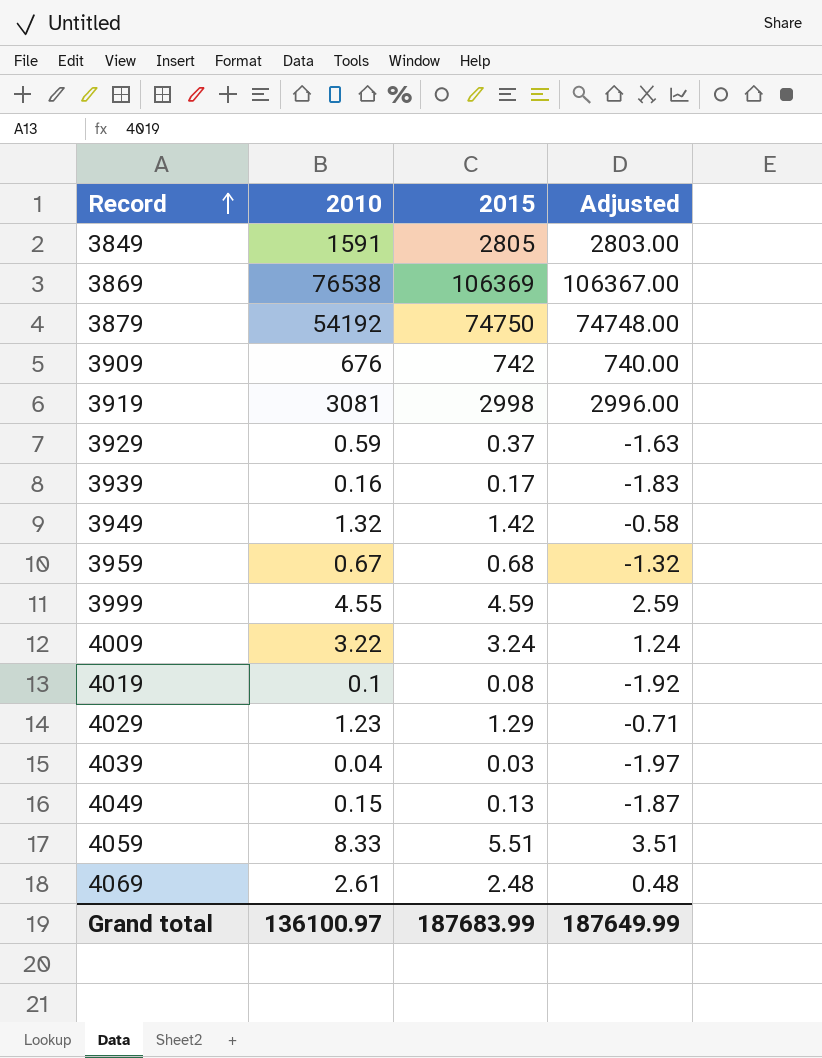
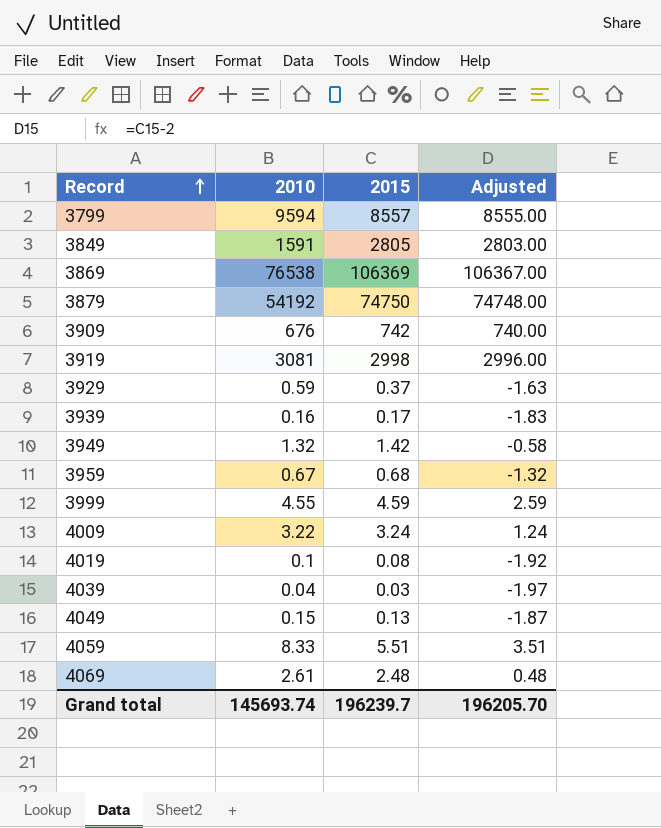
row 4029: 1.23 | 1.29 | -0.71 -> none
row 3799: none -> 9594 | 8557 | 8555.00
Grand total | 2010: 136100.97 -> 145693.74
Grand total | 2015: 187683.99 -> 196239.7
Grand total | Adjusted: 187649.99 -> 196205.70

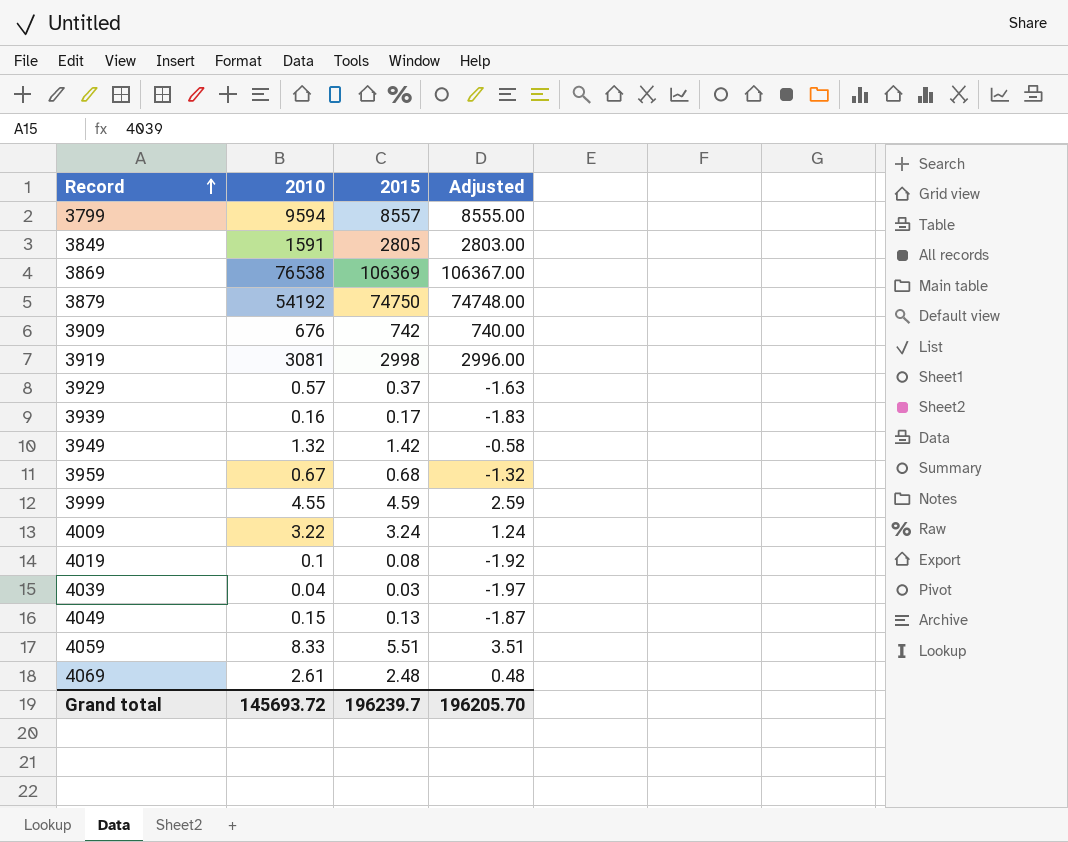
3929 | 2010: 0.59 -> 0.57
Grand total | 2010: 145693.74 -> 145693.72

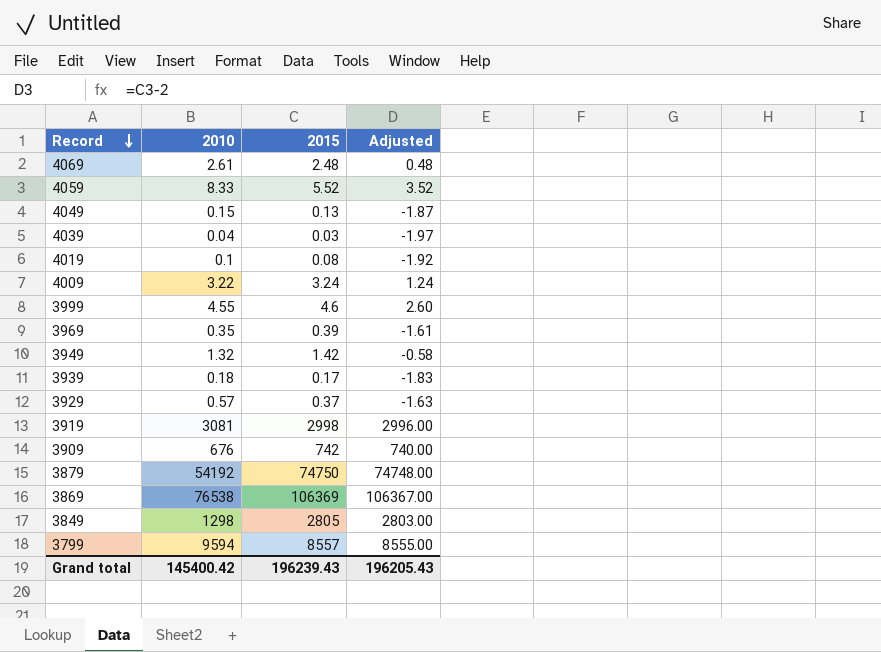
row order: Record ascending -> Record descending
row 3959: 0.67 | 0.68 | -1.32 -> none
4059 | 2015: 5.51 -> 5.52
4059 | Adjusted: 3.51 -> 3.52
3999 | 2015: 4.59 -> 4.6
3999 | Adjusted: 2.59 -> 2.60
row 3969: none -> 0.35 | 0.39 | -1.61
3939 | 2010: 0.16 -> 0.18
3849 | 2010: 1591 -> 1298
Grand total | 2010: 145693.72 -> 145400.42
Grand total | 2015: 196239.7 -> 196239.43
Grand total | Adjusted: 196205.70 -> 196205.43

